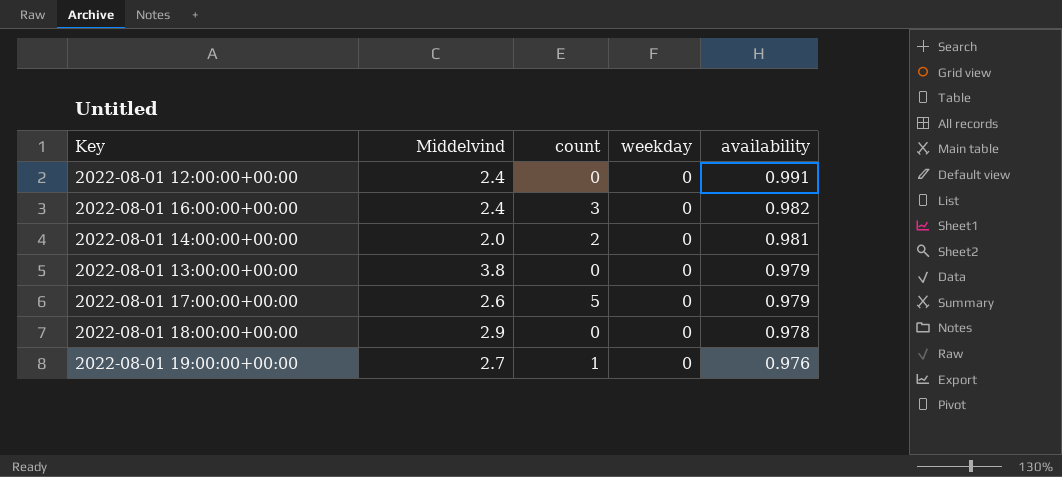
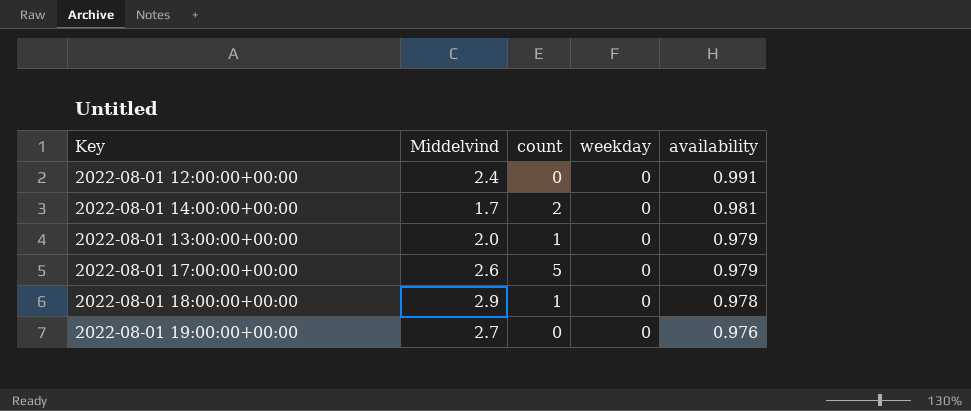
row 2022-08-01 16:00:00+00:00: 2.4 | 3 | 0 | 0.982 -> none
2022-08-01 14:00:00+00:00 | Middelvind: 2.0 -> 1.7
2022-08-01 13:00:00+00:00 | Middelvind: 3.8 -> 2.0
2022-08-01 13:00:00+00:00 | count: 0 -> 1
2022-08-01 18:00:00+00:00 | count: 0 -> 1
2022-08-01 19:00:00+00:00 | count: 1 -> 0

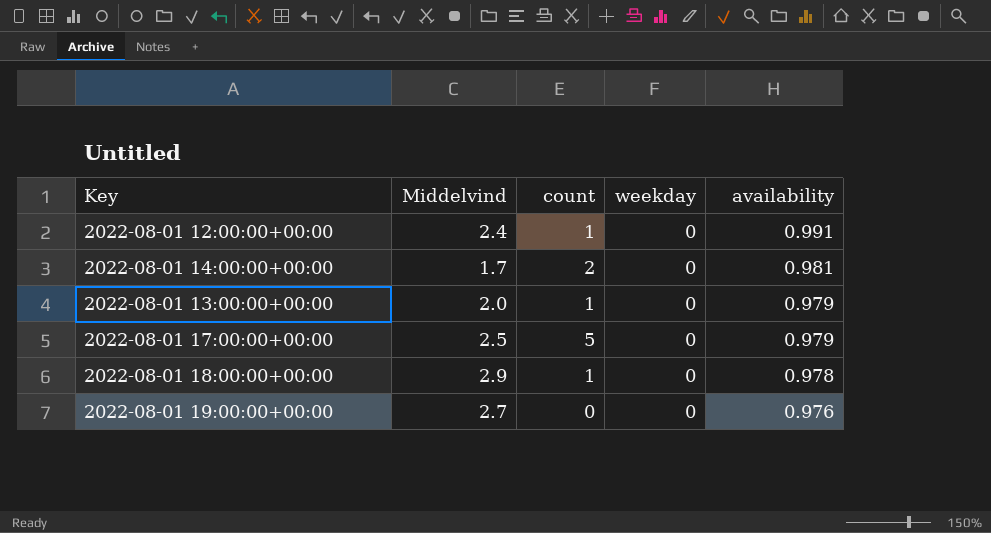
2022-08-01 12:00:00+00:00 | count: 0 -> 1
2022-08-01 17:00:00+00:00 | Middelvind: 2.6 -> 2.5

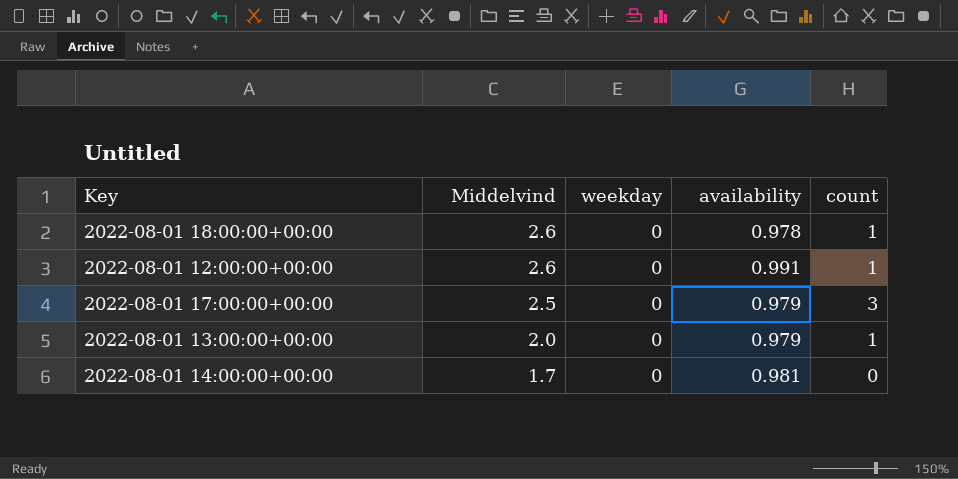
row order: availability descending -> Middelvind descending
column count | position: 3 -> 5
row 2022-08-01 19:00:00+00:00: 2.7 | 0 | 0 | 0.976 -> none
2022-08-01 18:00:00+00:00 | Middelvind: 2.9 -> 2.6
2022-08-01 12:00:00+00:00 | Middelvind: 2.4 -> 2.6
2022-08-01 17:00:00+00:00 | count: 5 -> 3
2022-08-01 14:00:00+00:00 | count: 2 -> 0

